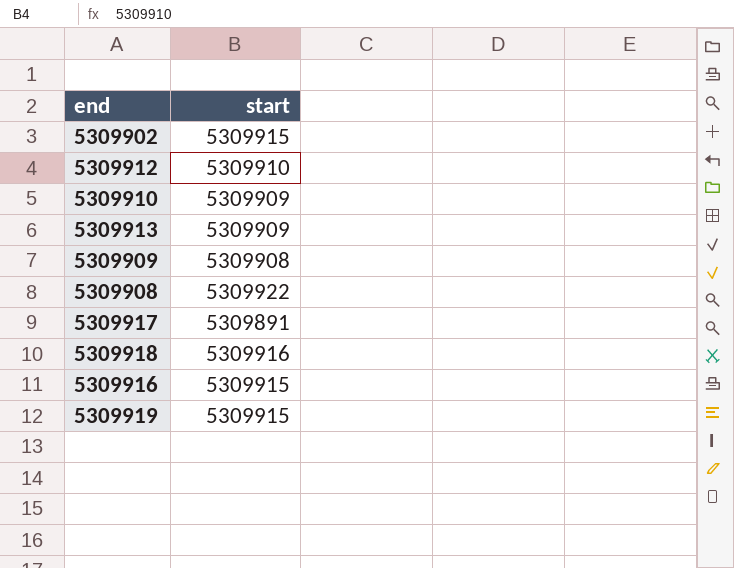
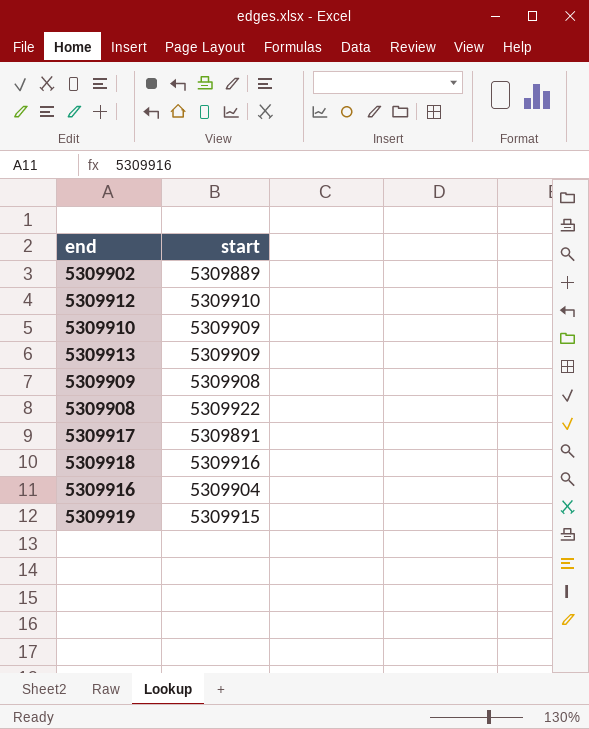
5309902 | start: 5309915 -> 5309889
5309916 | start: 5309915 -> 5309904

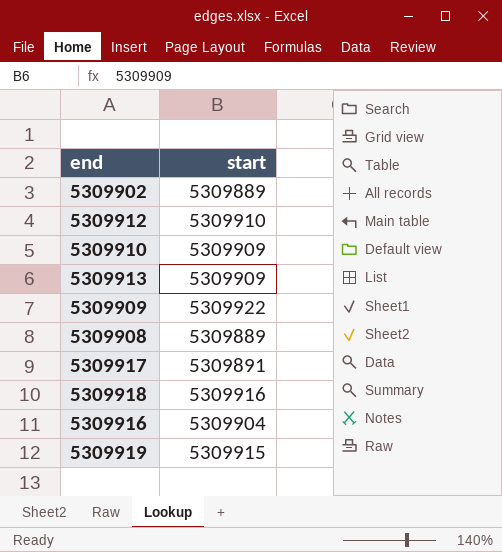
5309909 | start: 5309908 -> 5309922
5309908 | start: 5309922 -> 5309889

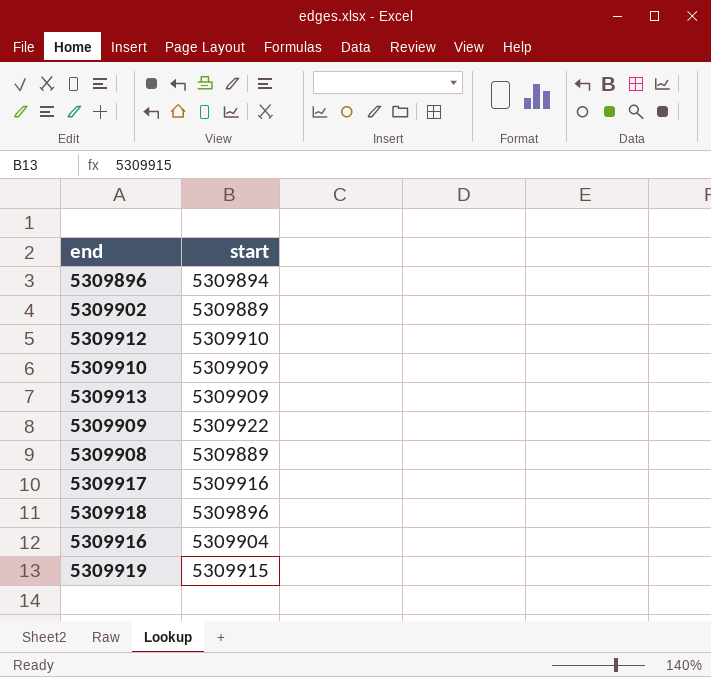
row 5309896: none -> 5309894
5309917 | start: 5309891 -> 5309916
5309918 | start: 5309916 -> 5309896

